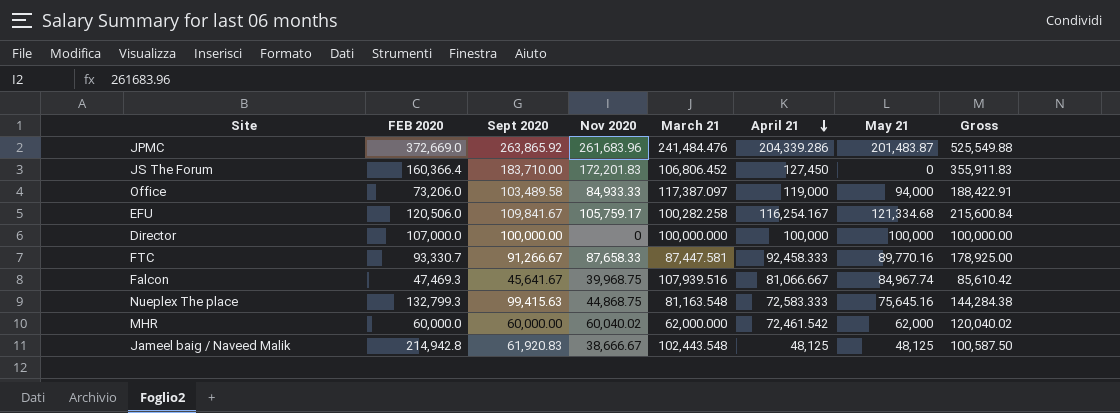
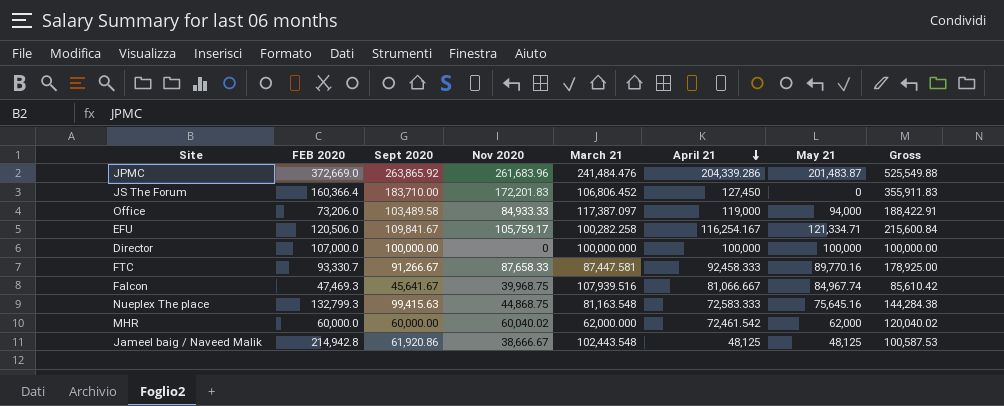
EFU | May 21: 121,334.68 -> 121,334.71
Jameel baig / Naveed Malik | Sept 2020: 61,920.83 -> 61,920.86
Jameel baig / Naveed Malik | Gross: 100,587.50 -> 100,587.53

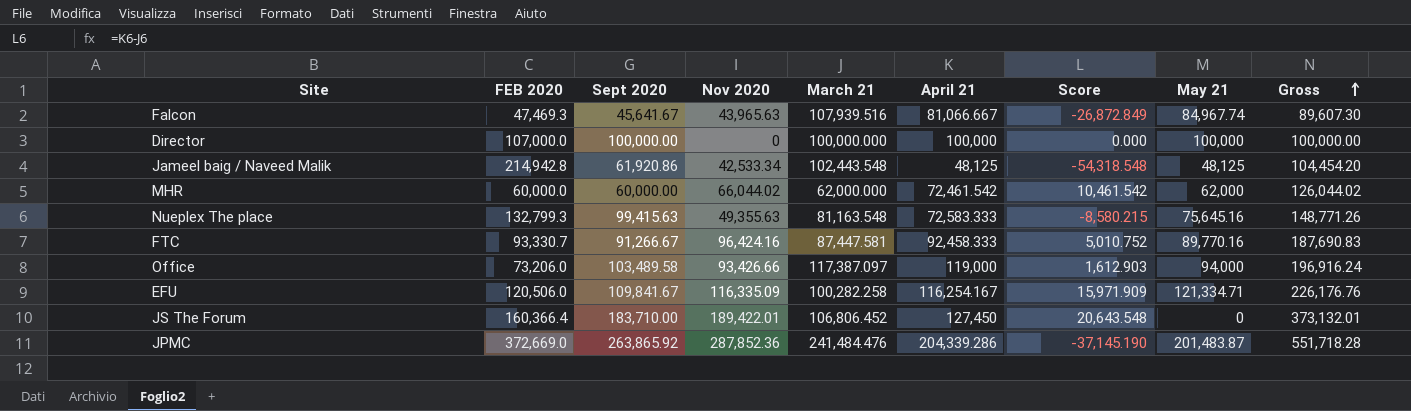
row order: April 21 descending -> Gross ascending
column Score | formula: none -> [April 21] - [March 21]
Falcon | Nov 2020: 39,968.75 -> 43,965.63
Falcon | Gross: 85,610.42 -> 89,607.30
Jameel baig / Naveed Malik | Nov 2020: 38,666.67 -> 42,533.34
Jameel baig / Naveed Malik | Gross: 100,587.53 -> 104,454.20
MHR | Nov 2020: 60,040.02 -> 66,044.02
MHR | Gross: 120,040.02 -> 126,044.02
Nueplex The place | Nov 2020: 44,868.75 -> 49,355.63
Nueplex The place | Gross: 144,284.38 -> 148,771.26
FTC | Nov 2020: 87,658.33 -> 96,424.16
FTC | Gross: 178,925.00 -> 187,690.83
Office | Nov 2020: 84,933.33 -> 93,426.66
Office | Gross: 188,422.91 -> 196,916.24
EFU | Nov 2020: 105,759.17 -> 116,335.09
EFU | Gross: 215,600.84 -> 226,176.76
JS The Forum | Nov 2020: 172,201.83 -> 189,422.01
JS The Forum | Gross: 355,911.83 -> 373,132.01
JPMC | Nov 2020: 261,683.96 -> 287,852.36
JPMC | Gross: 525,549.88 -> 551,718.28

